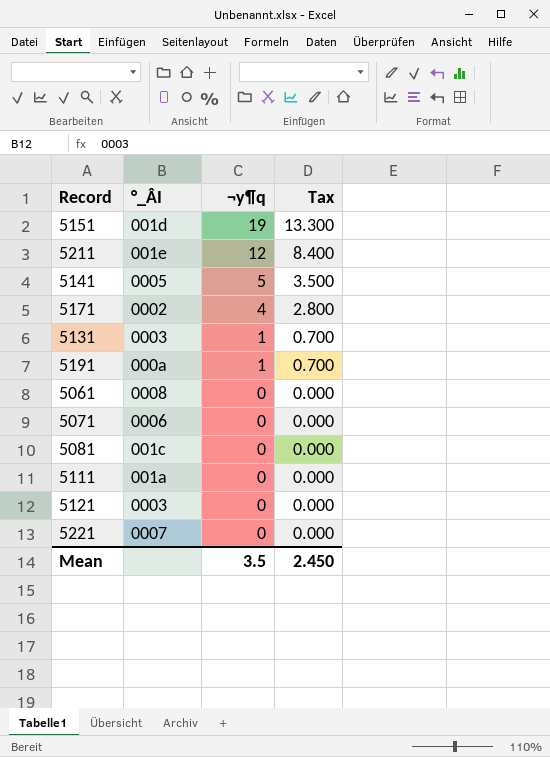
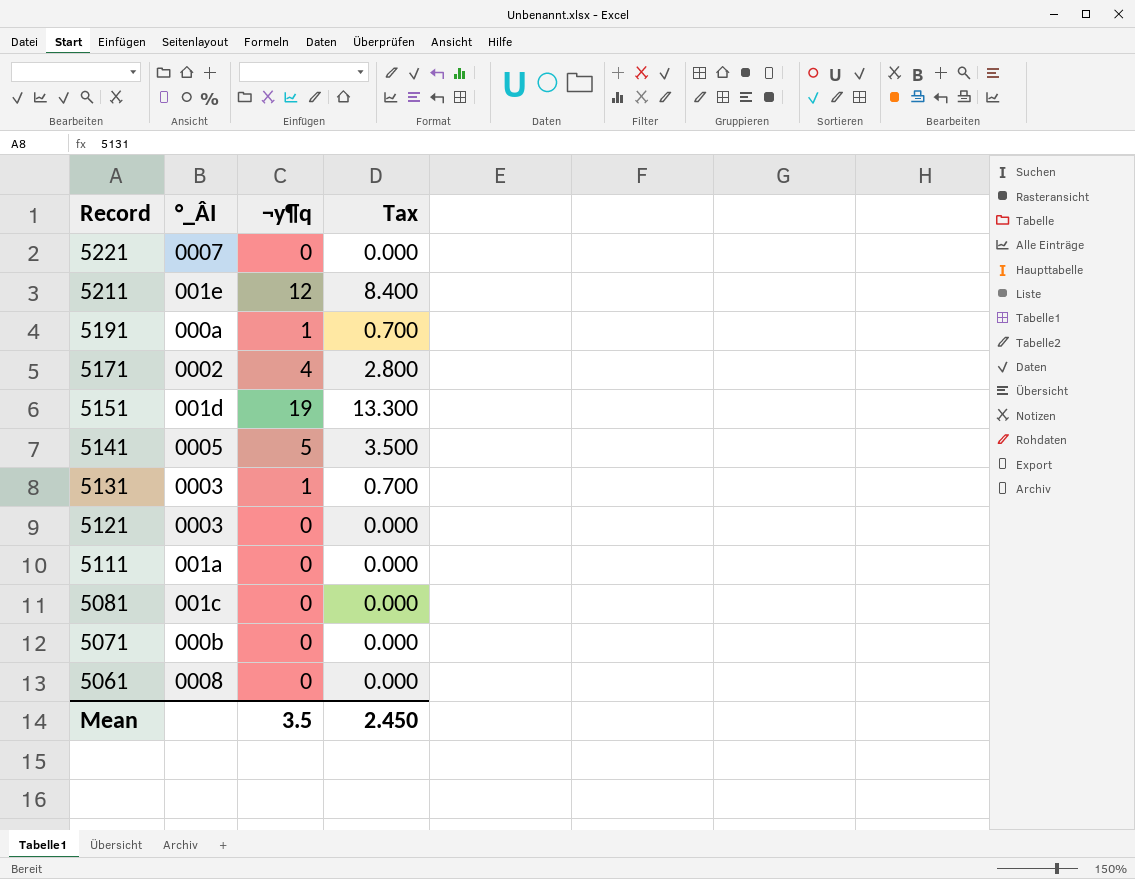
row order: ¬y¶q descending -> Record descending
5071 | °_ÂI: 0006 -> 000b

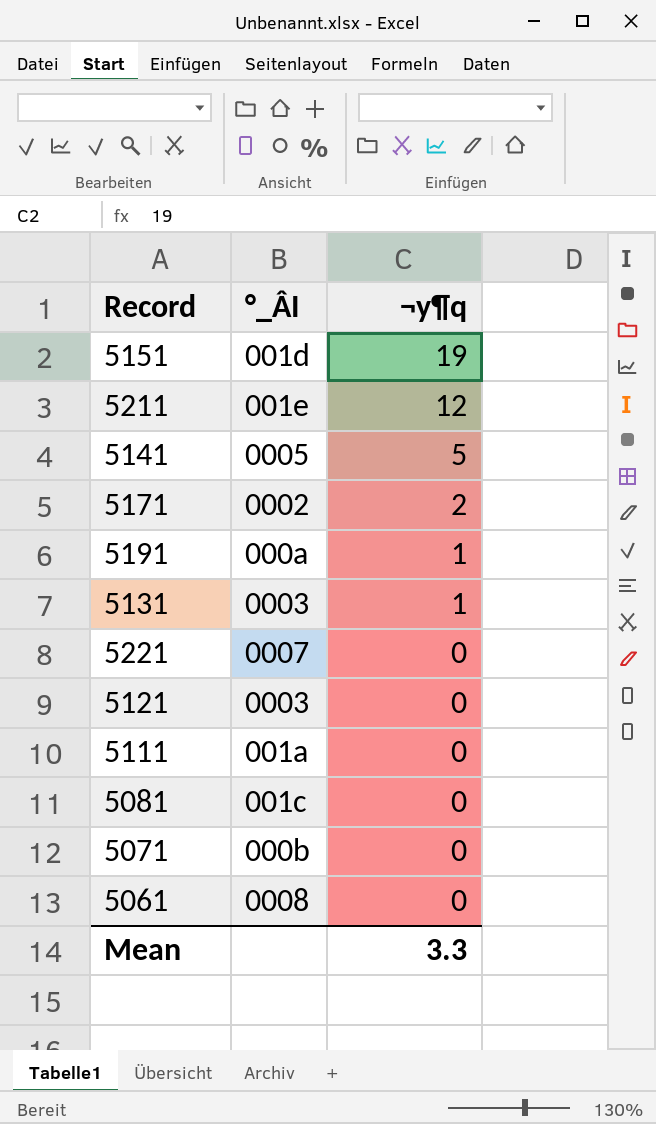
row order: Record descending -> ¬y¶q descending
column Tax | formula: [¬y¶q] * 0.7 -> none
5171 | ¬y¶q: 4 -> 2
Mean | ¬y¶q: 3.5 -> 3.3

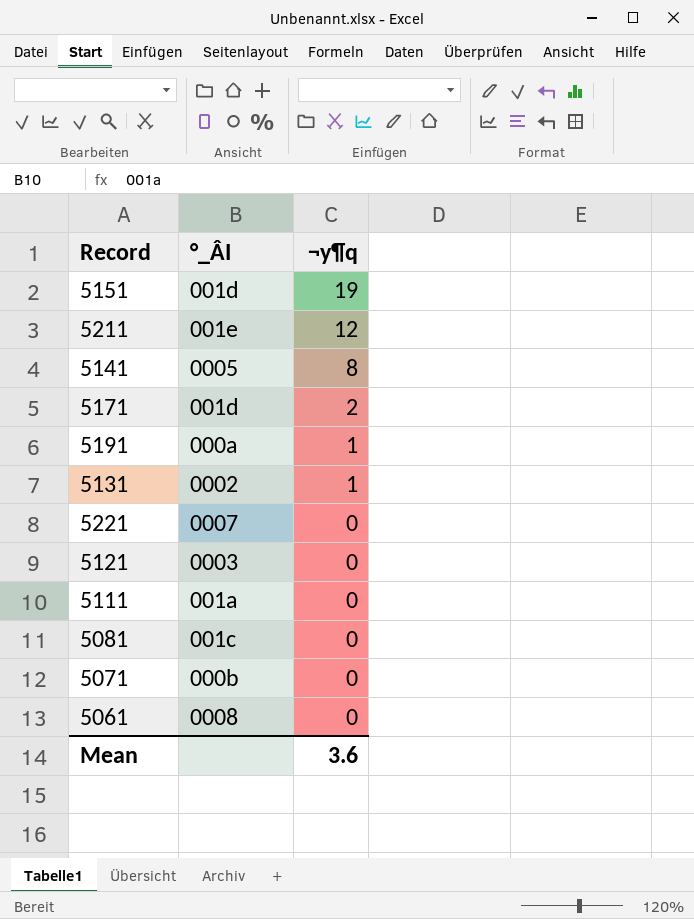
5141 | ¬y¶q: 5 -> 8
5171 | °_ÂI: 0002 -> 001d
5131 | °_ÂI: 0003 -> 0002
Mean | ¬y¶q: 3.3 -> 3.6

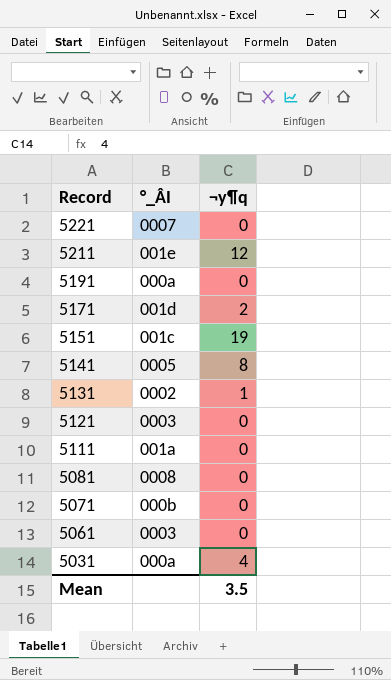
row order: ¬y¶q descending -> Record descending
5191 | ¬y¶q: 1 -> 0
5151 | °_ÂI: 001d -> 001c
5081 | °_ÂI: 001c -> 0008
5061 | °_ÂI: 0008 -> 0003
row 5031: none -> 000a | 4
Mean | ¬y¶q: 3.6 -> 3.5

